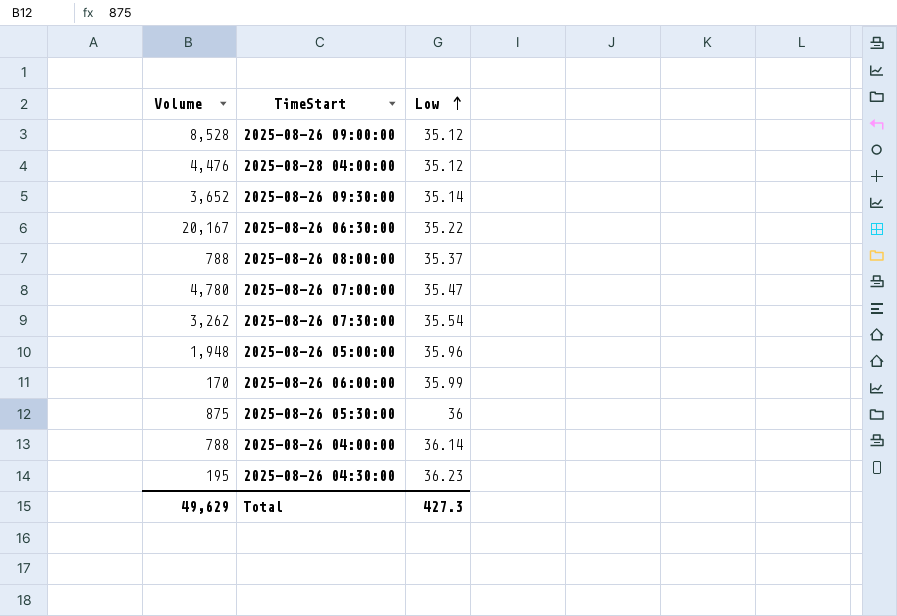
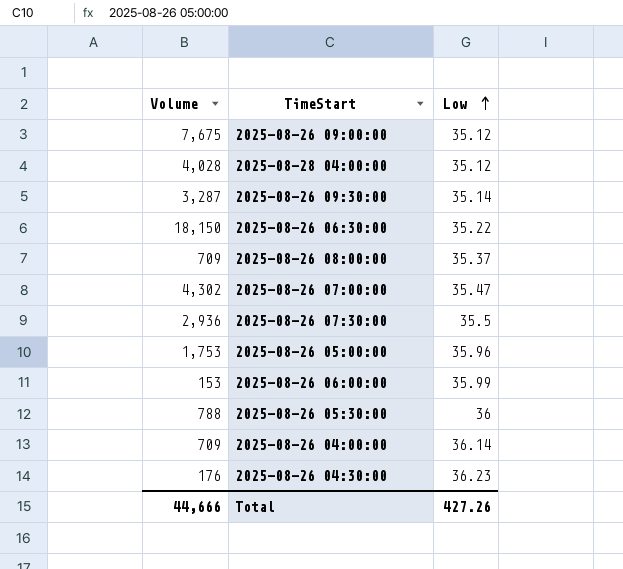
2025-08-26 09:00:00 | Volume: 8,528 -> 7,675
2025-08-28 04:00:00 | Volume: 4,476 -> 4,028
2025-08-26 09:30:00 | Volume: 3,652 -> 3,287
2025-08-26 06:30:00 | Volume: 20,167 -> 18,150
2025-08-26 08:00:00 | Volume: 788 -> 709
2025-08-26 07:00:00 | Volume: 4,780 -> 4,302
2025-08-26 07:30:00 | Volume: 3,262 -> 2,936
2025-08-26 07:30:00 | Low: 35.54 -> 35.5
2025-08-26 05:00:00 | Volume: 1,948 -> 1,753
2025-08-26 06:00:00 | Volume: 170 -> 153
2025-08-26 05:30:00 | Volume: 875 -> 788
2025-08-26 04:00:00 | Volume: 788 -> 709
2025-08-26 04:30:00 | Volume: 195 -> 176
Total | Volume: 49,629 -> 44,666
Total | Low: 427.3 -> 427.26

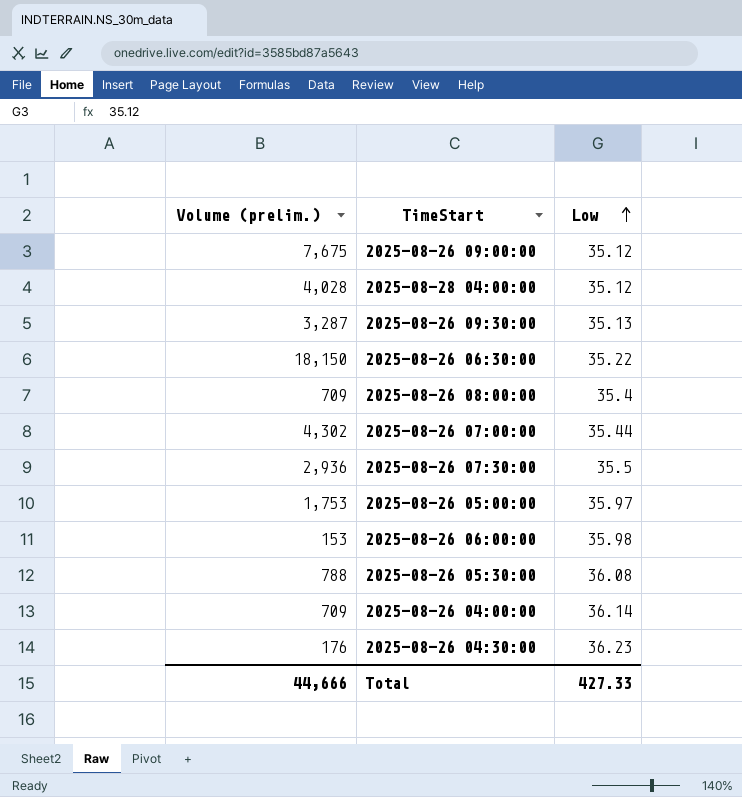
column name: Volume -> Volume (prelim.)
2025-08-26 09:30:00 | Low: 35.14 -> 35.13
2025-08-26 08:00:00 | Low: 35.37 -> 35.4
2025-08-26 07:00:00 | Low: 35.47 -> 35.44
2025-08-26 05:00:00 | Low: 35.96 -> 35.97
2025-08-26 06:00:00 | Low: 35.99 -> 35.98
2025-08-26 05:30:00 | Low: 36 -> 36.08
Total | Low: 427.26 -> 427.33

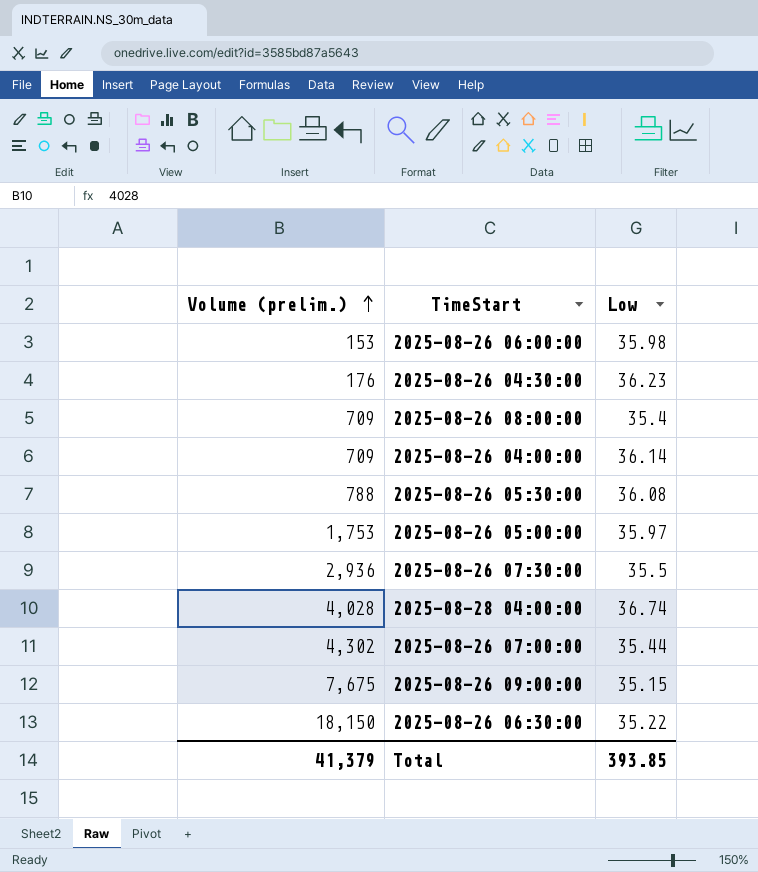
row order: Low ascending -> Volume (prelim.) ascending
row 2025-08-26 09:30:00: 3,287 | 35.13 -> none
2025-08-28 04:00:00 | Low: 35.12 -> 36.74
2025-08-26 09:00:00 | Low: 35.12 -> 35.15
Total | Volume (prelim.): 44,666 -> 41,379
Total | Low: 427.33 -> 393.85

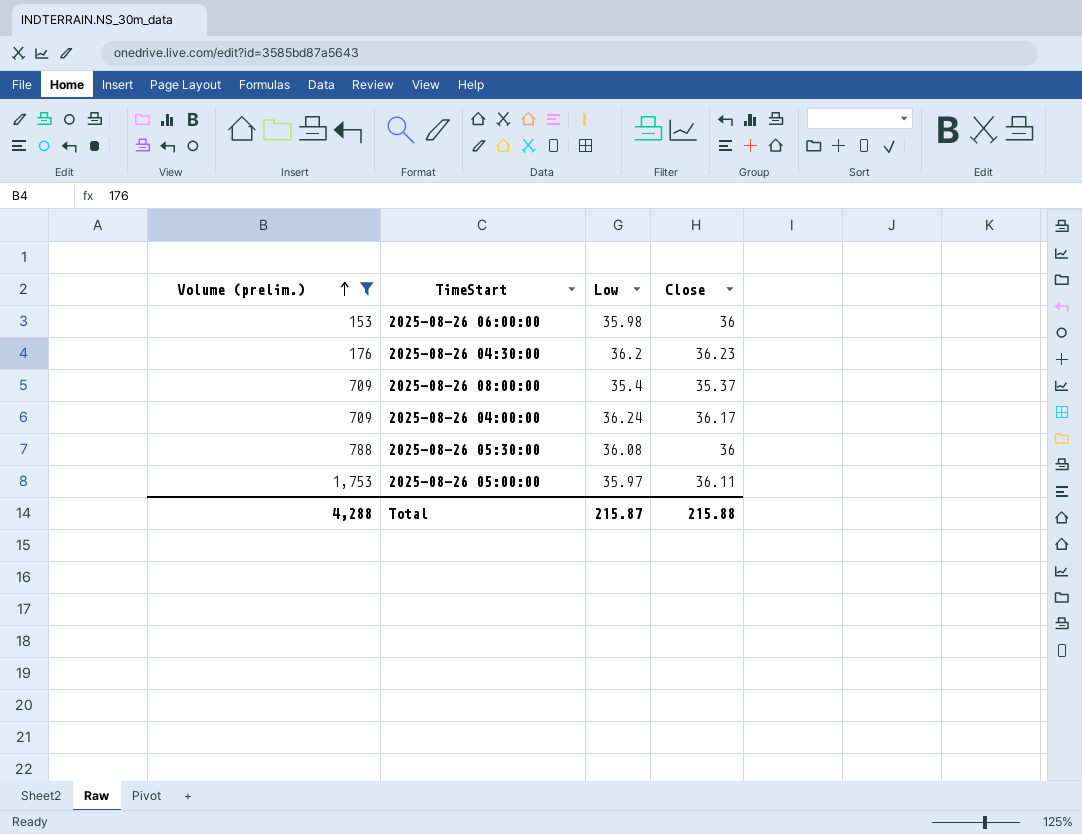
filter: none -> Volume (prelim.) <= 1,753
column Close | position: none -> 4
2025-08-26 04:30:00 | Low: 36.23 -> 36.2
2025-08-26 04:00:00 | Low: 36.14 -> 36.24
Total | Volume (prelim.): 41,379 -> 4,288
Total | Low: 393.85 -> 215.87

